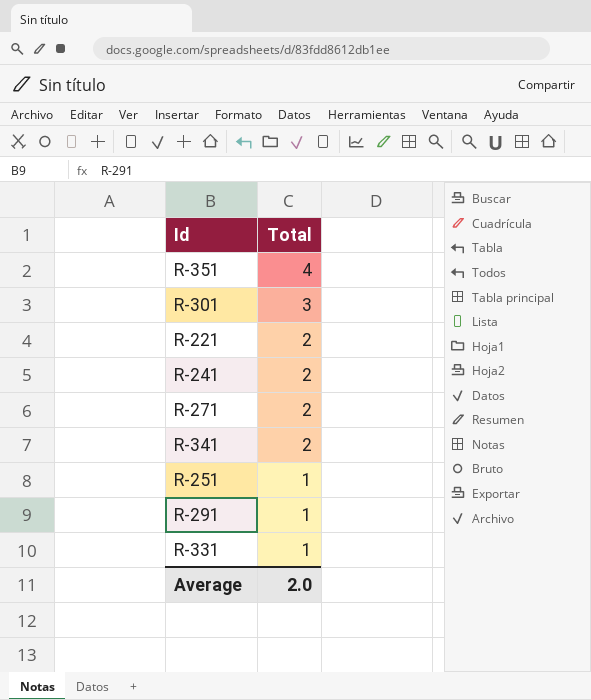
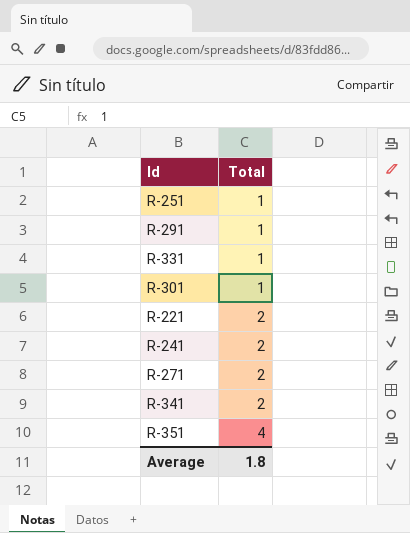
row order: Total descending -> Total ascending
R-301 | Total: 3 -> 1
Average | Total: 2.0 -> 1.8

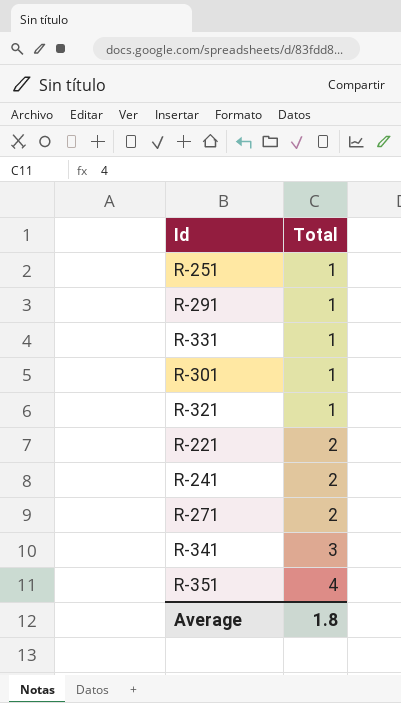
row R-321: none -> 1
R-341 | Total: 2 -> 3

